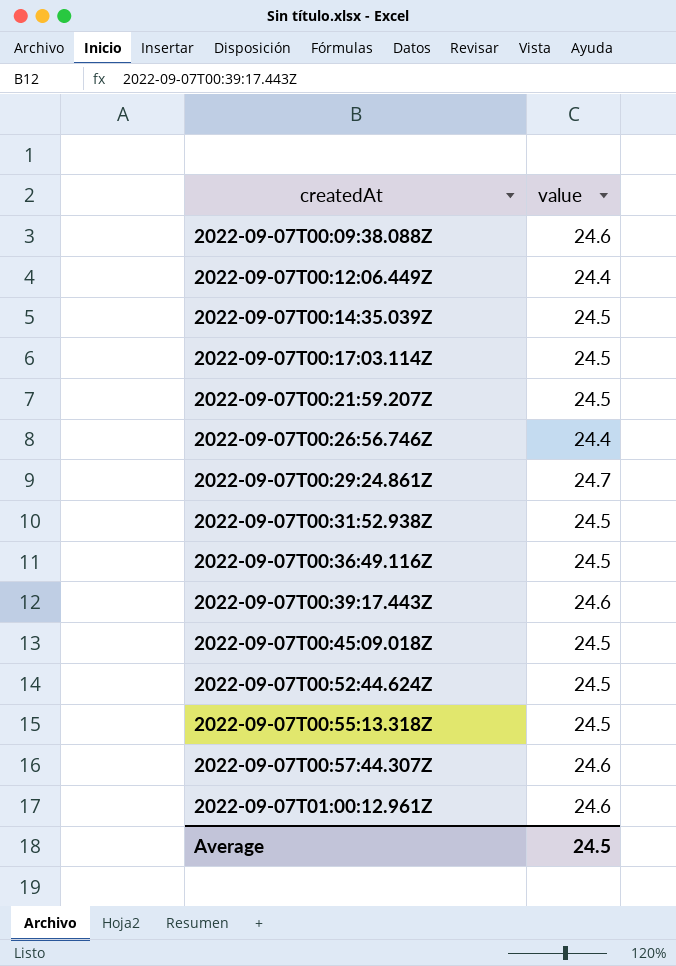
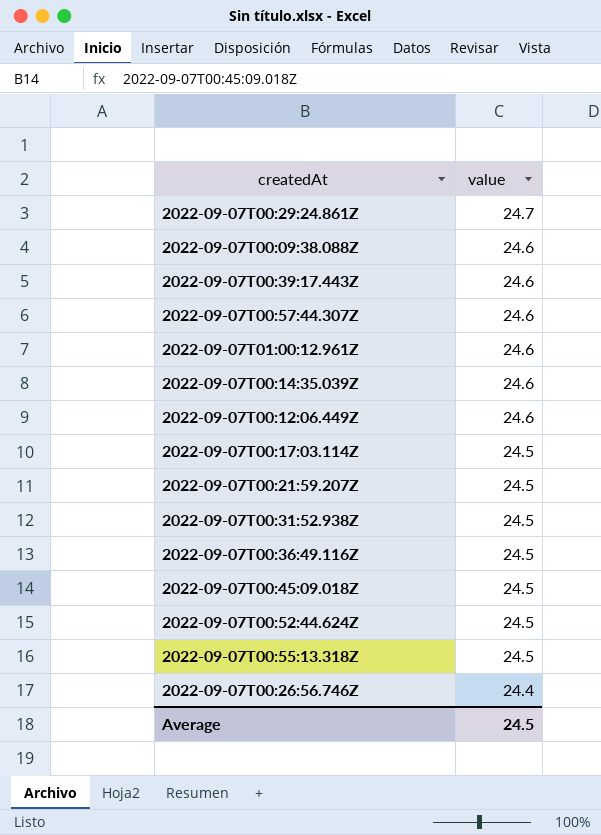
row order: createdAt ascending -> value descending
2022-09-07T00:14:35.039Z | value: 24.5 -> 24.6
2022-09-07T00:12:06.449Z | value: 24.4 -> 24.6

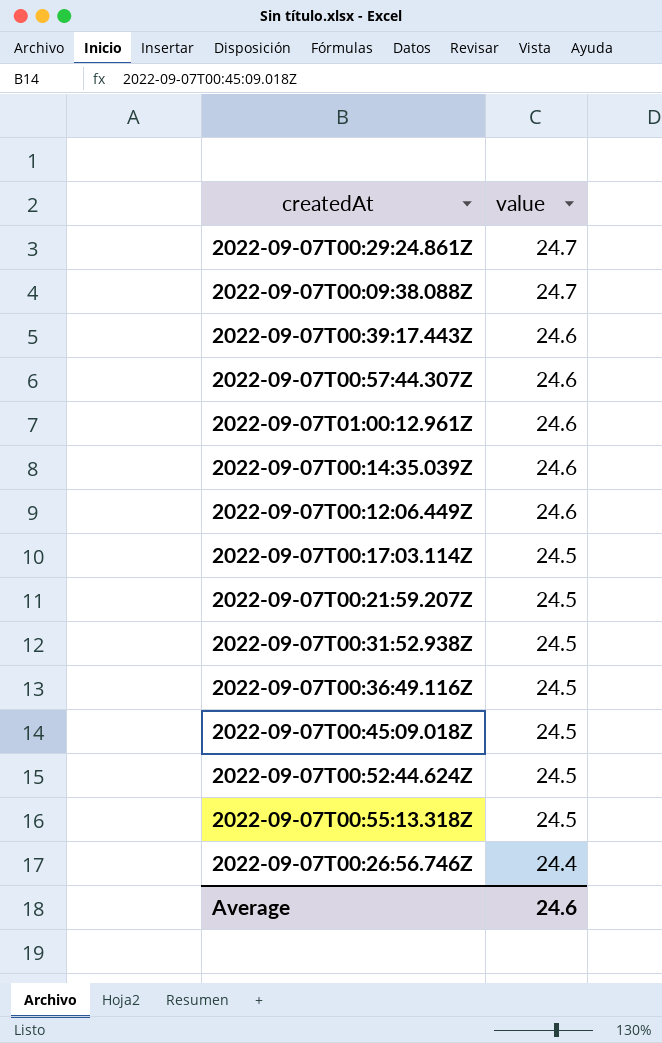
2022-09-07T00:09:38.088Z | value: 24.6 -> 24.7
Average | value: 24.5 -> 24.6

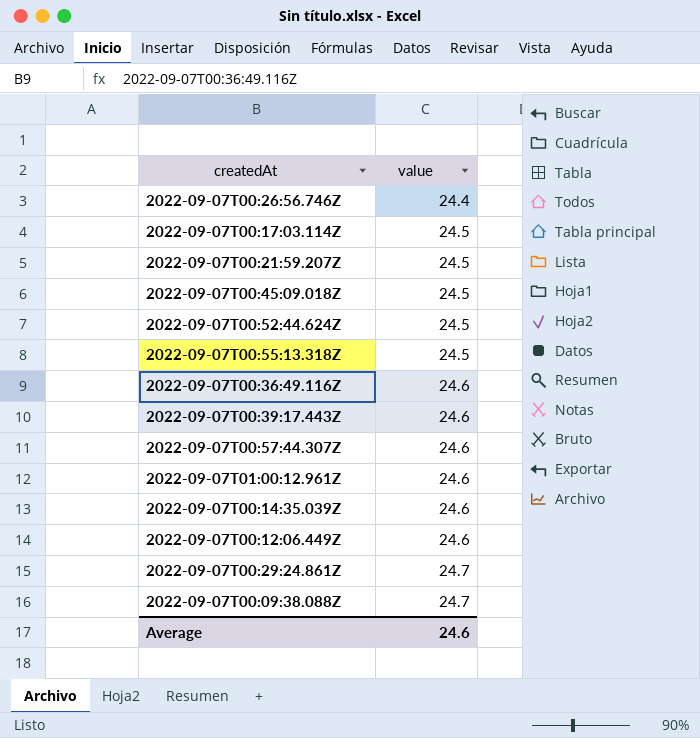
row order: value descending -> value ascending
row 2022-09-07T00:31:52.938Z: 24.5 -> none
2022-09-07T00:36:49.116Z | value: 24.5 -> 24.6

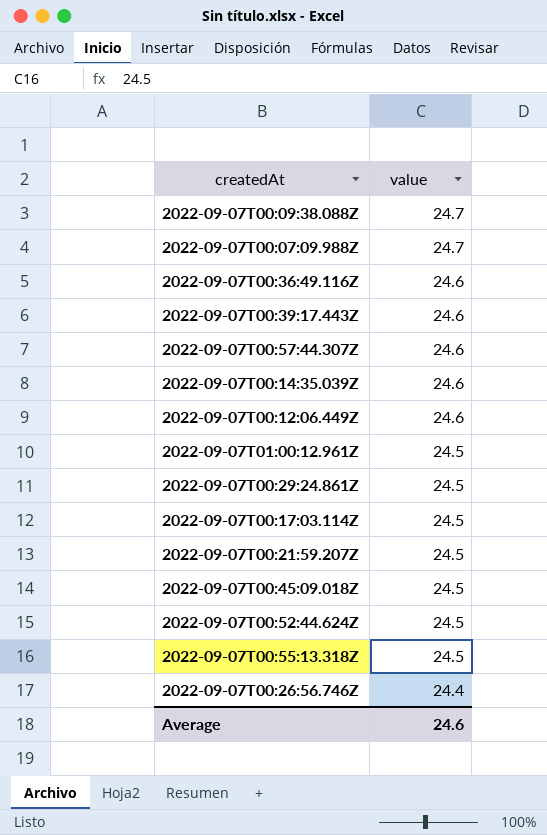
row order: value ascending -> value descending
row 2022-09-07T00:07:09.988Z: none -> 24.7
2022-09-07T01:00:12.961Z | value: 24.6 -> 24.5
2022-09-07T00:29:24.861Z | value: 24.7 -> 24.5

